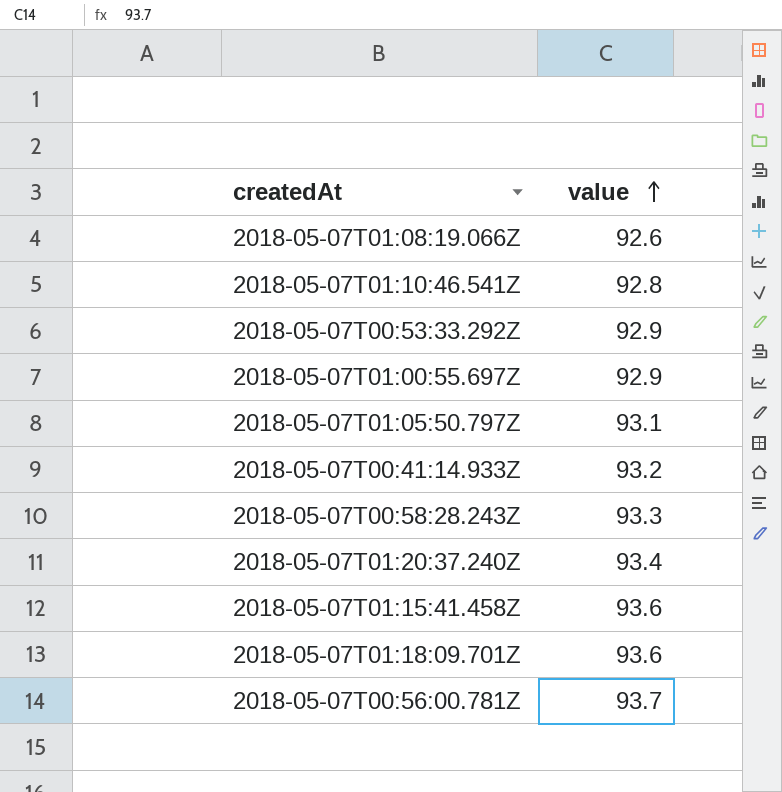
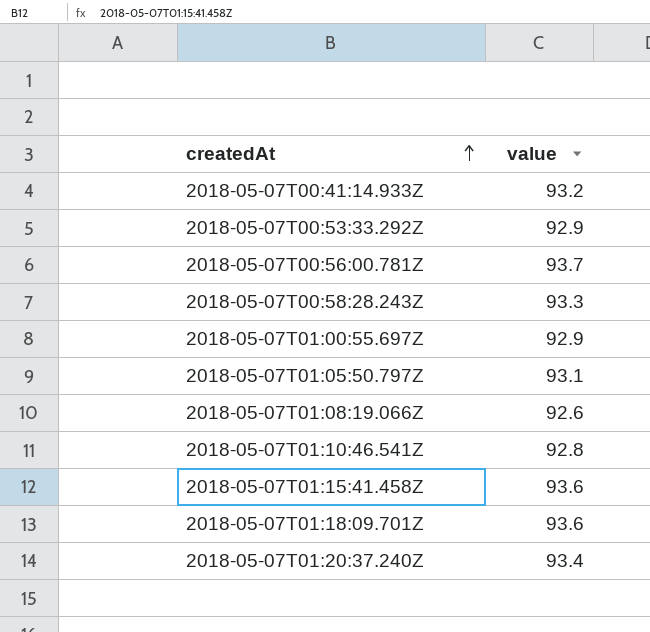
row order: value ascending -> createdAt ascending

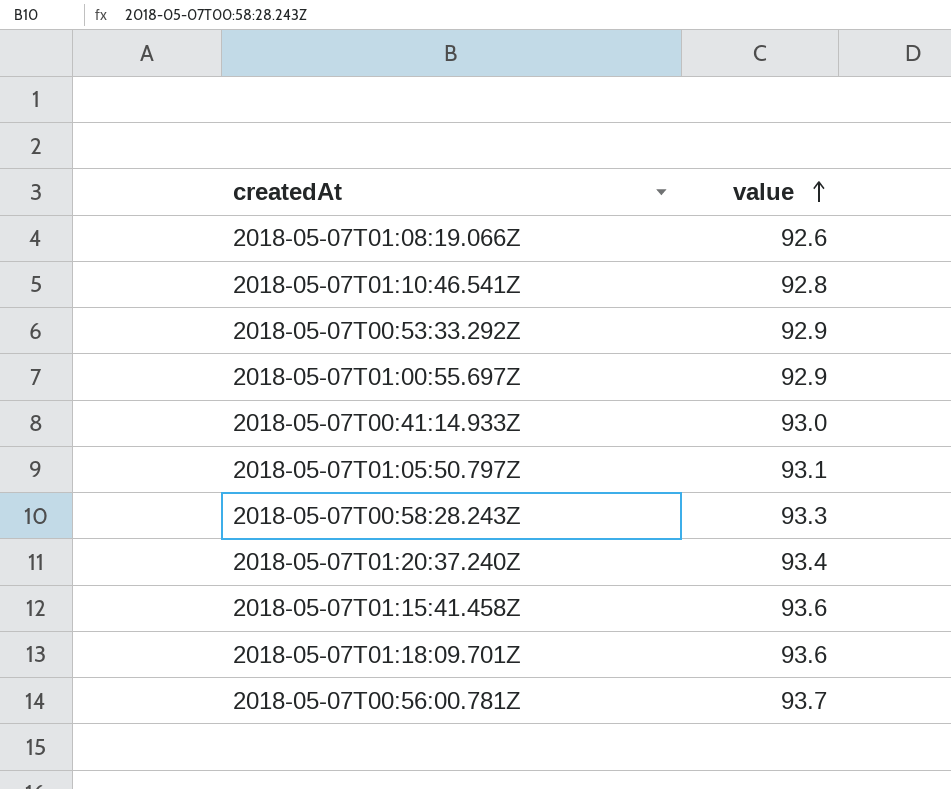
row order: createdAt ascending -> value ascending
2018-05-07T00:41:14.933Z | value: 93.2 -> 93.0

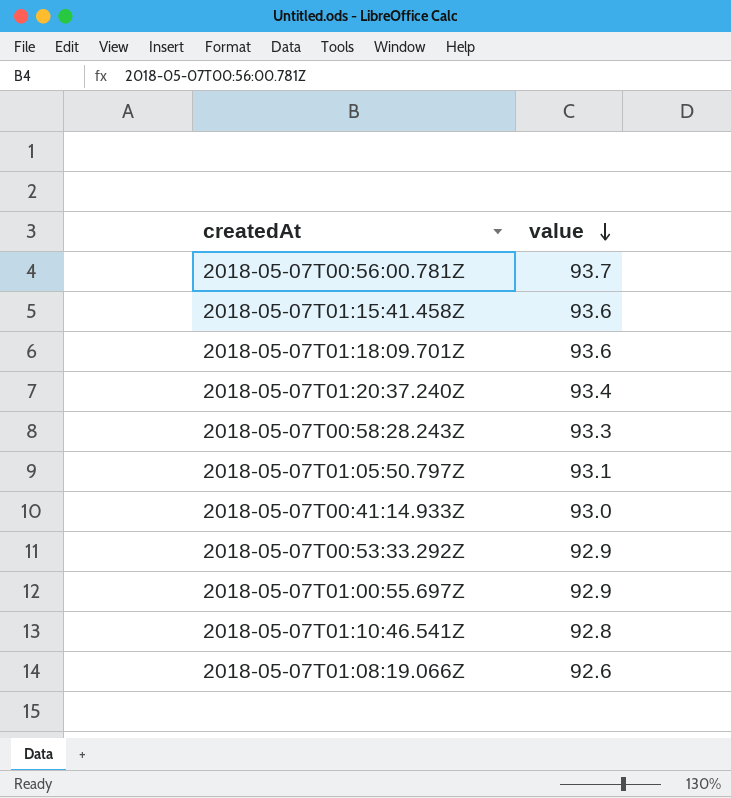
row order: value ascending -> value descending

